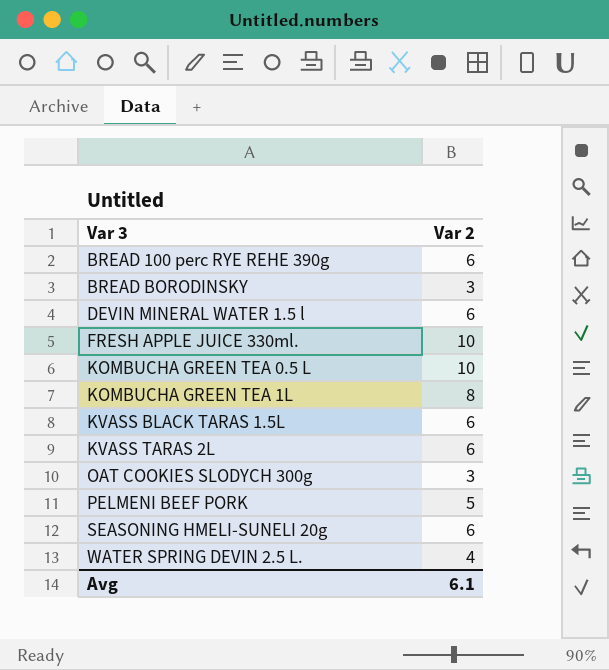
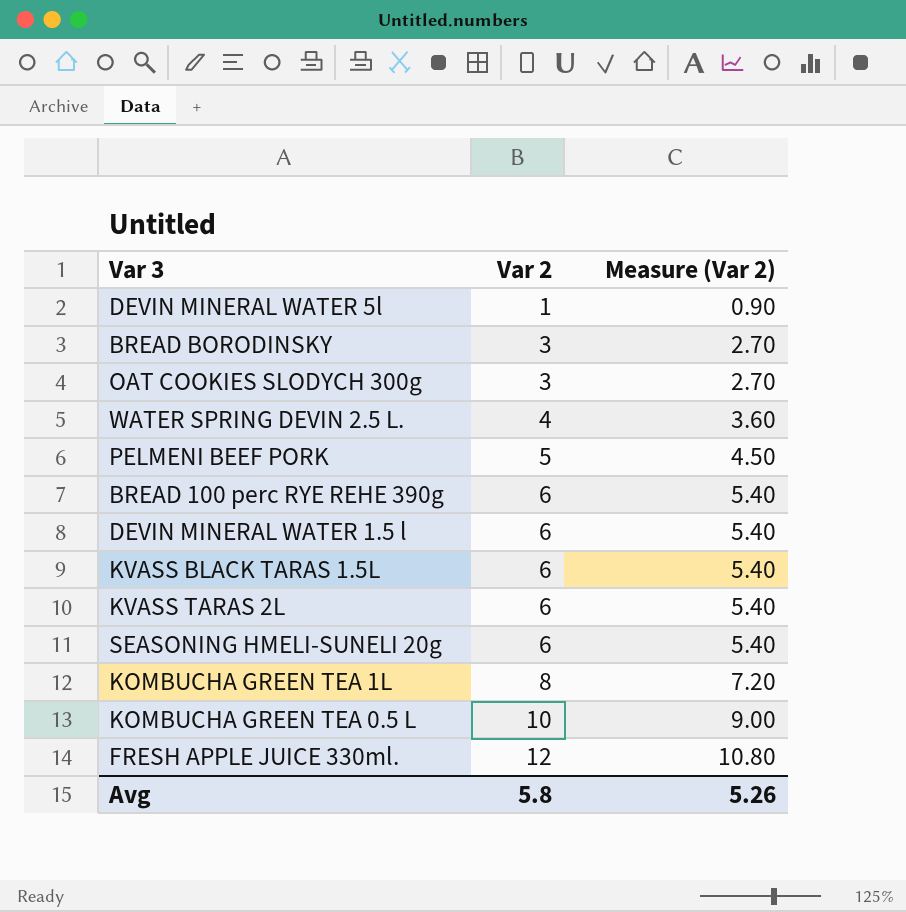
row order: Var 3 ascending -> Var 2 ascending
column Measure (Var 2) | formula: none -> [Var 2] * 0.9
row DEVIN MINERAL WATER 5l: none -> 1 | 0.90
FRESH APPLE JUICE 330ml. | Var 2: 10 -> 12
Avg | Var 2: 6.1 -> 5.8

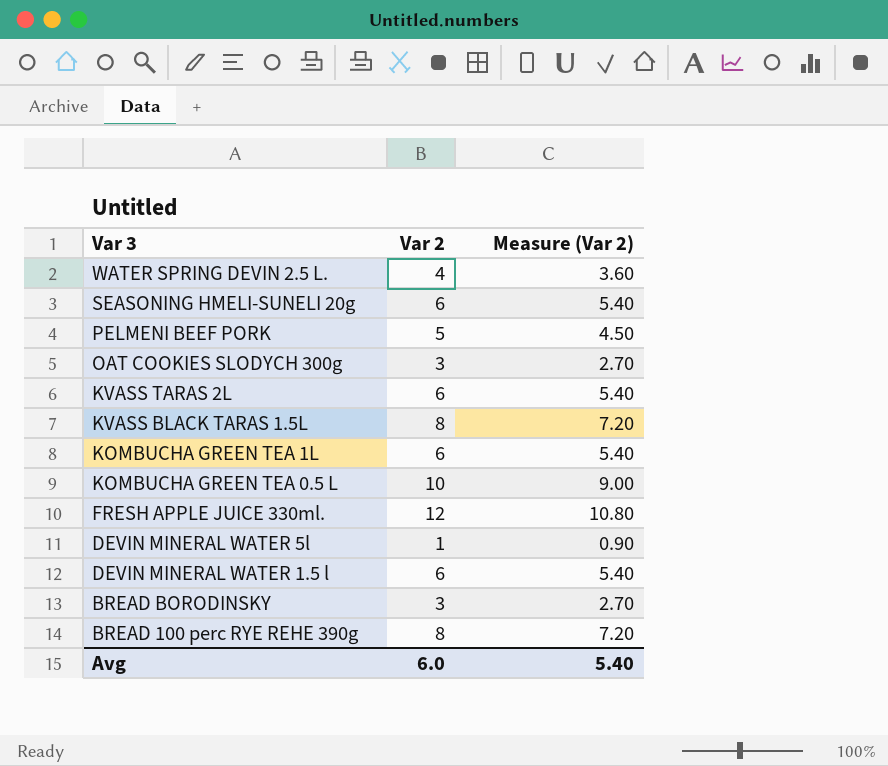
row order: Var 2 ascending -> Var 3 descending
KVASS BLACK TARAS 1.5L | Var 2: 6 -> 8
KVASS BLACK TARAS 1.5L | Measure (Var 2): 5.40 -> 7.20
KOMBUCHA GREEN TEA 1L | Var 2: 8 -> 6
KOMBUCHA GREEN TEA 1L | Measure (Var 2): 7.20 -> 5.40
BREAD 100 perc RYE RЕHE 390g | Var 2: 6 -> 8
BREAD 100 perc RYE RЕHE 390g | Measure (Var 2): 5.40 -> 7.20
Avg | Var 2: 5.8 -> 6.0
Avg | Measure (Var 2): 5.26 -> 5.40

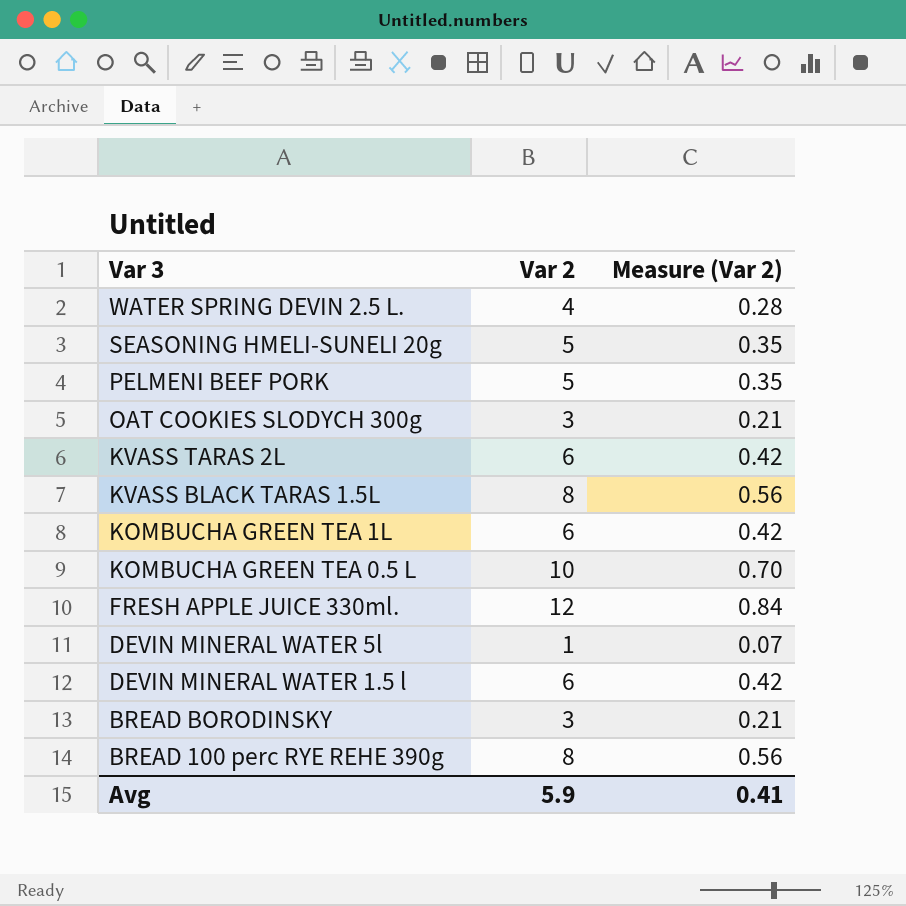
column Measure (Var 2) | formula: [Var 2] * 0.9 -> [Var 2] * 0.07
SEASONING HMELI-SUNELI 20g | Var 2: 6 -> 5
Avg | Var 2: 6.0 -> 5.9
Avg | Measure (Var 2): 5.40 -> 0.41

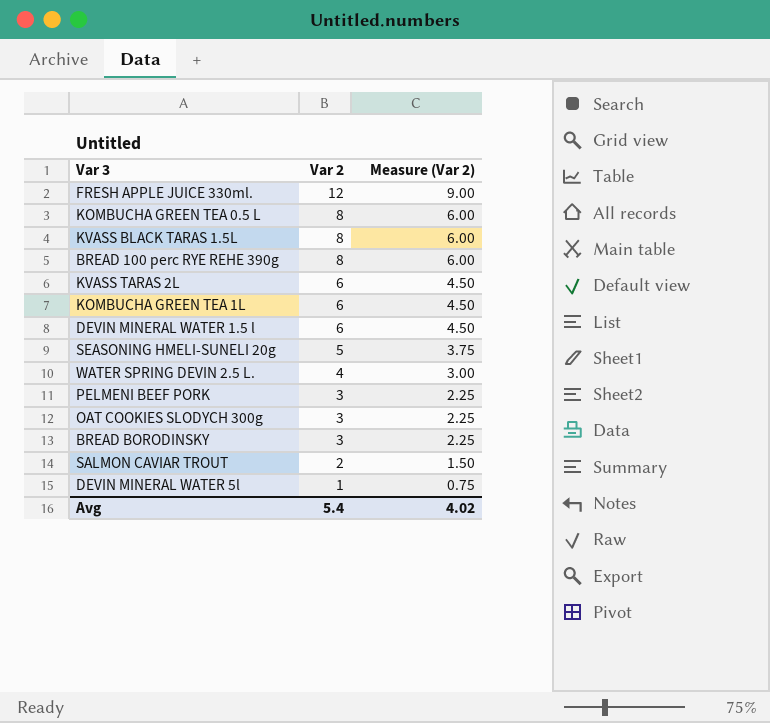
row order: Var 3 descending -> Var 2 descending
column Measure (Var 2) | formula: [Var 2] * 0.07 -> [Var 2] * 0.75
KOMBUCHA GREEN TEA 0.5 L | Var 2: 10 -> 8
PELMENI BEEF PORK | Var 2: 5 -> 3
row SALMON CAVIAR TROUT: none -> 2 | 1.50
Avg | Var 2: 5.9 -> 5.4
Avg | Measure (Var 2): 0.41 -> 4.02

